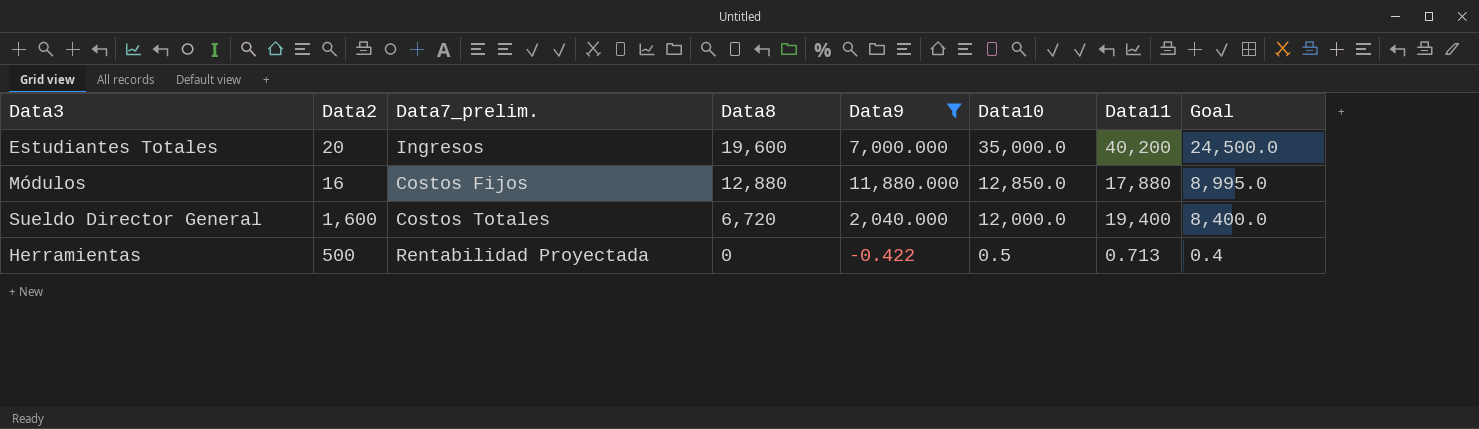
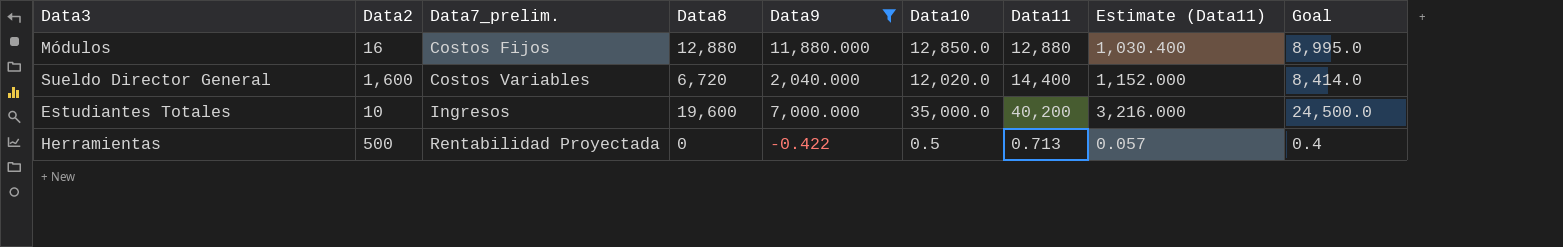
row order: Data8 descending -> Data7_prelim. ascending
column Estimate (Data11) | formula: none -> [Data11] * 0.08
Módulos | Data11: 17,880 -> 12,880
Sueldo Director General | Data7_prelim.: Costos Totales -> Costos Variables
Sueldo Director General | Data10: 12,000.0 -> 12,020.0
Sueldo Director General | Data11: 19,400 -> 14,400
Sueldo Director General | Goal: 8,400.0 -> 8,414.0
Estudiantes Totales | Data2: 20 -> 10

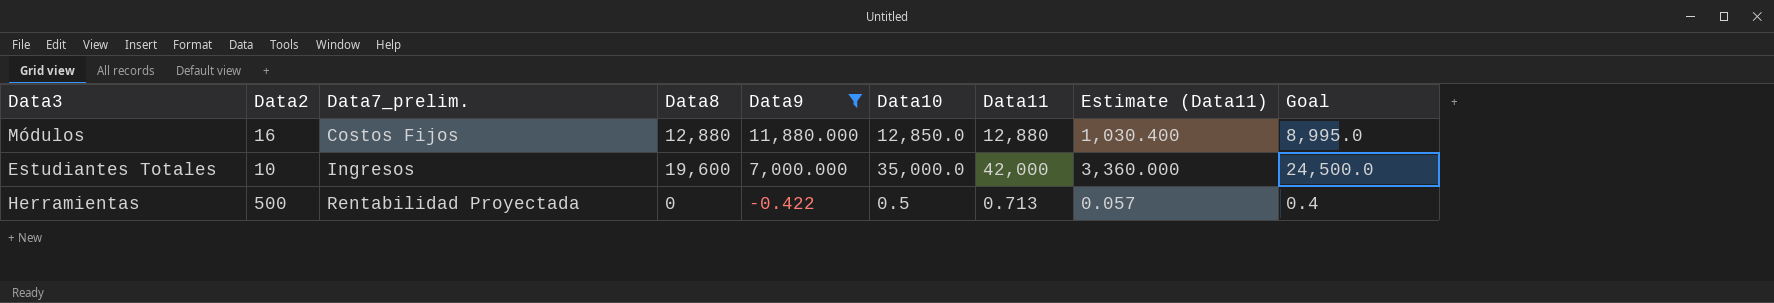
row Sueldo Director General: 1,600 | Costos Variables | 6,720 | 2,040.000 | 12,020.0 | 14,400 | 1,152.000 | 8,414.0 -> none
Estudiantes Totales | Data11: 40,200 -> 42,000
Estudiantes Totales | Estimate (Data11): 3,216.000 -> 3,360.000

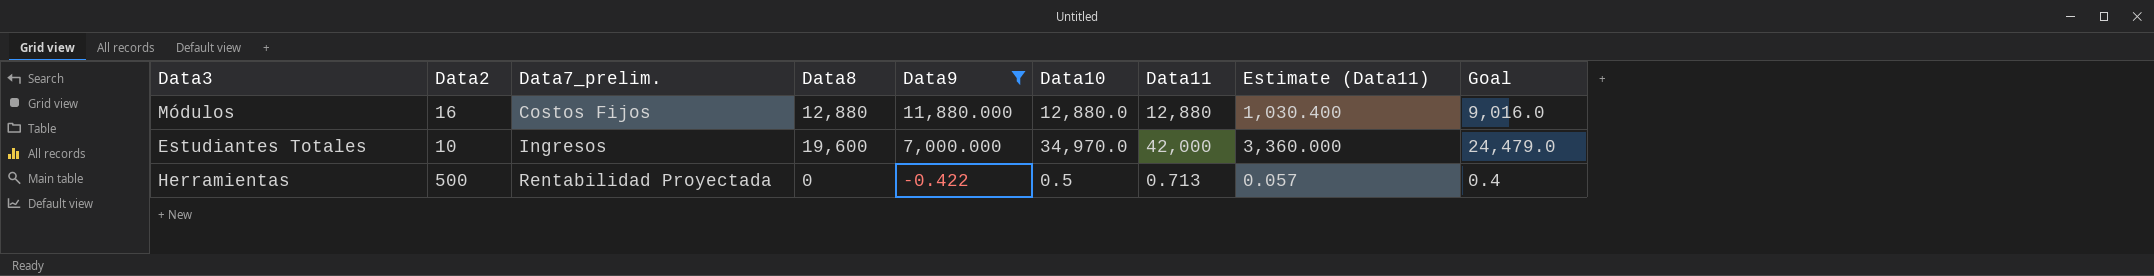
Módulos | Data10: 12,850.0 -> 12,880.0
Módulos | Goal: 8,995.0 -> 9,016.0
Estudiantes Totales | Data10: 35,000.0 -> 34,970.0
Estudiantes Totales | Goal: 24,500.0 -> 24,479.0

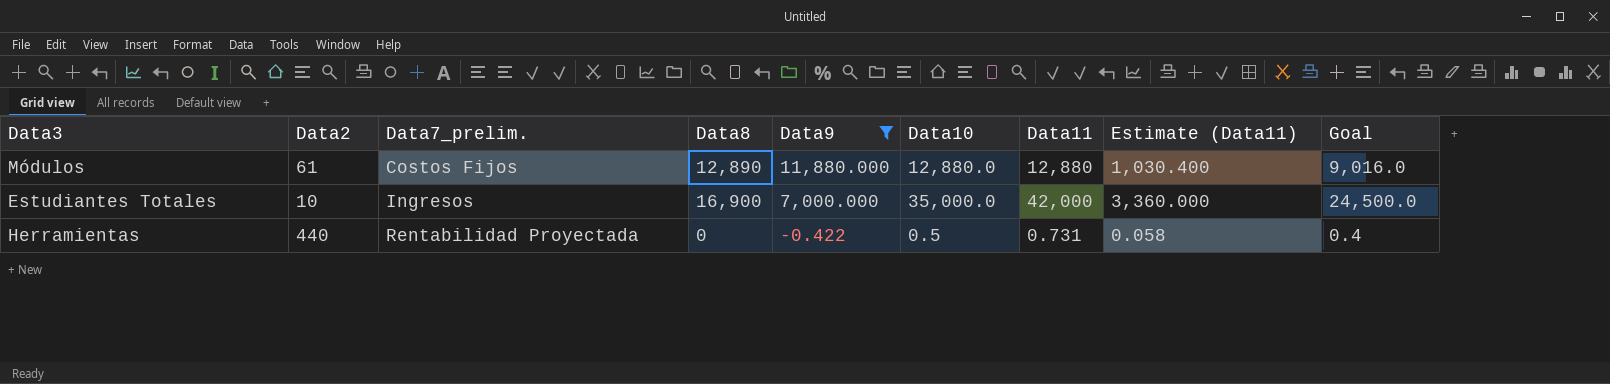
Módulos | Data2: 16 -> 61
Módulos | Data8: 12,880 -> 12,890
Estudiantes Totales | Data8: 19,600 -> 16,900
Estudiantes Totales | Data10: 34,970.0 -> 35,000.0
Estudiantes Totales | Goal: 24,479.0 -> 24,500.0
Herramientas | Data2: 500 -> 440
Herramientas | Data11: 0.713 -> 0.731
Herramientas | Estimate (Data11): 0.057 -> 0.058

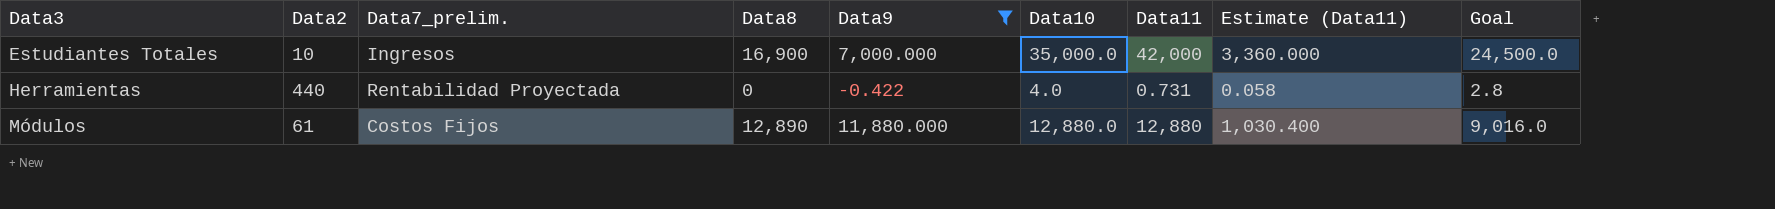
row order: Data7_prelim. ascending -> Data3 ascending
Herramientas | Data10: 0.5 -> 4.0
Herramientas | Goal: 0.4 -> 2.8

